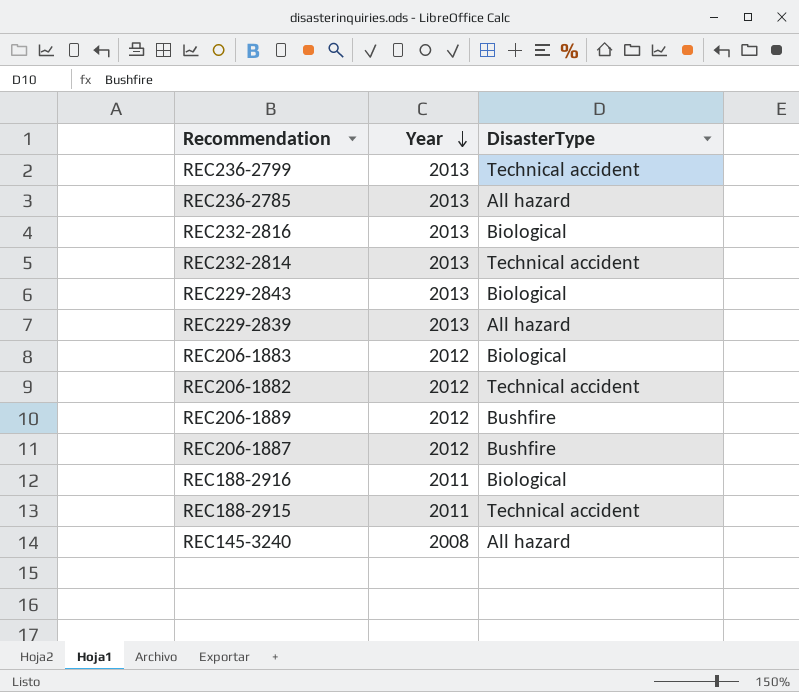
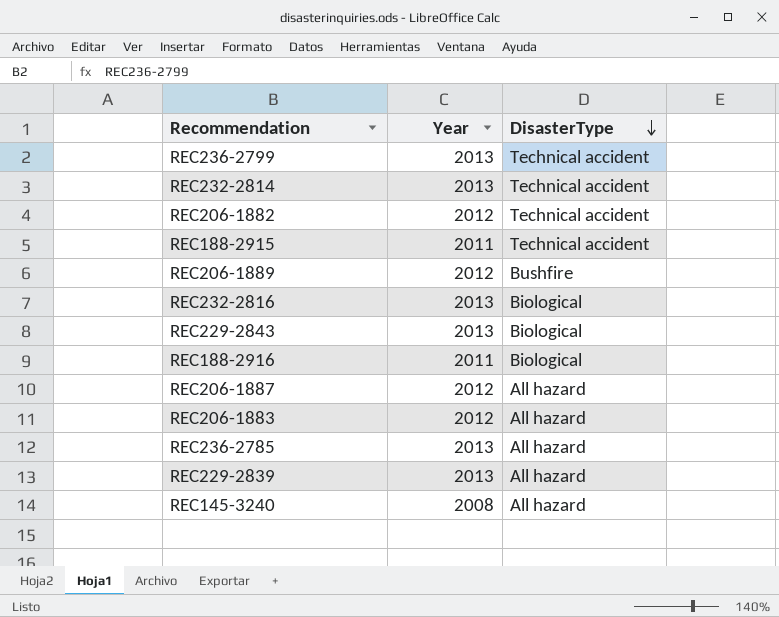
row order: Year descending -> DisasterType descending
REC206-1887 | DisasterType: Bushfire -> All hazard
REC206-1883 | DisasterType: Biological -> All hazard

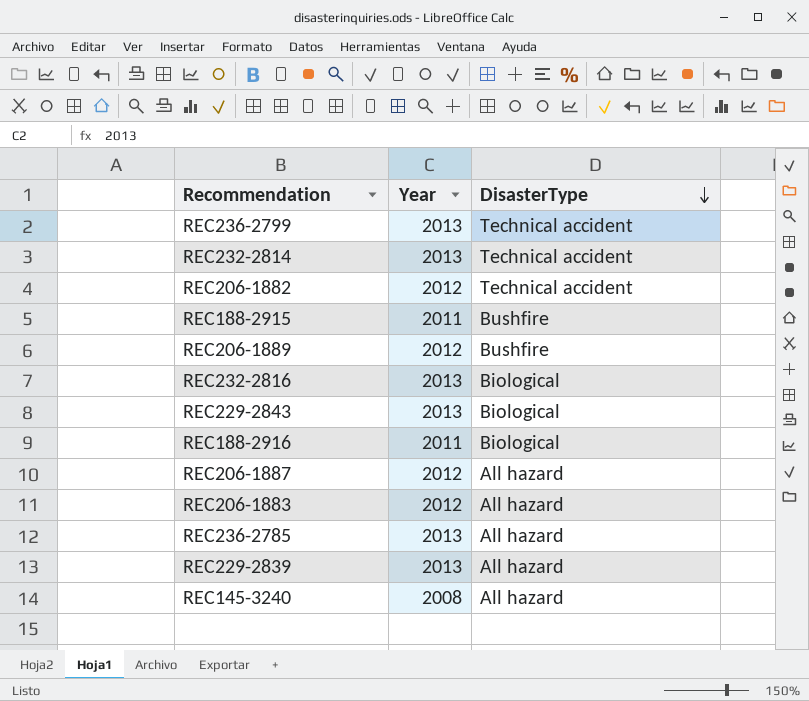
REC188-2915 | DisasterType: Technical accident -> Bushfire

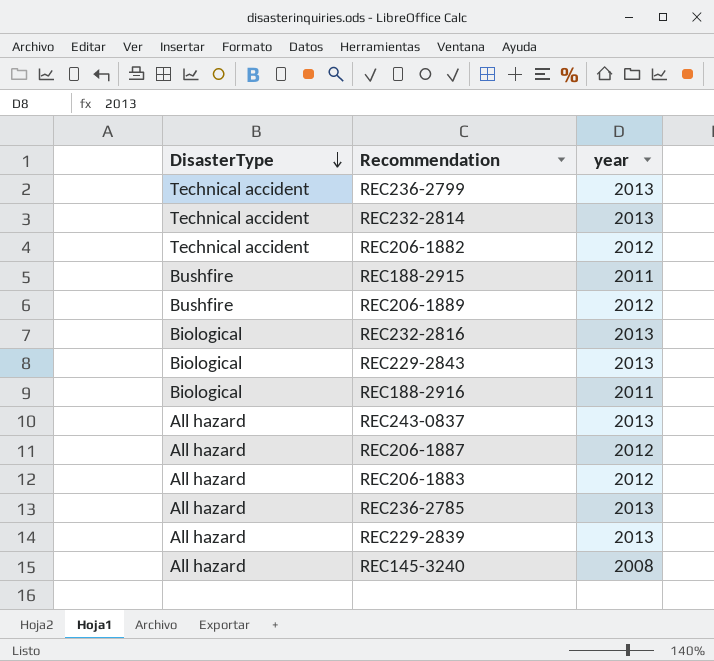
column DisasterType | position: 3 -> 1
column name: Year -> year
row REC243-0837: none -> All hazard | 2013

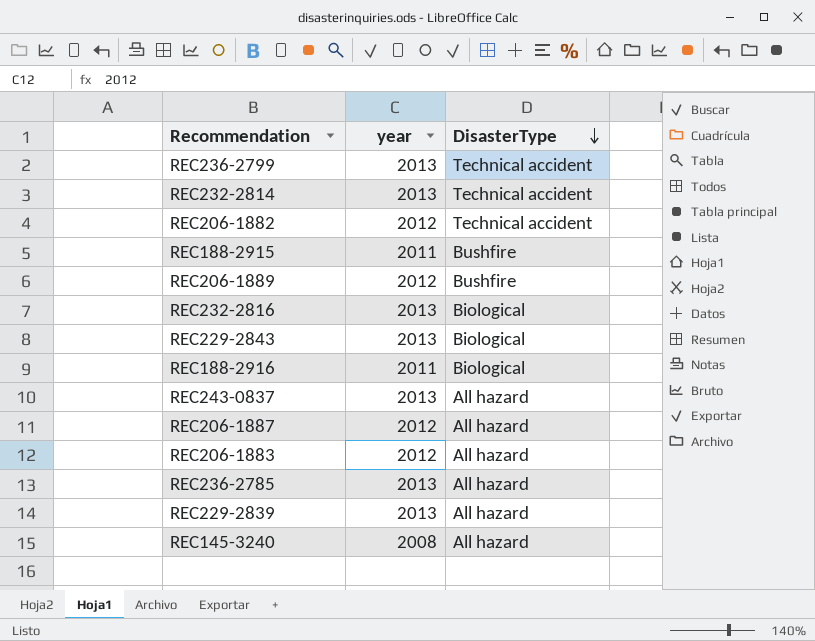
column DisasterType | position: 1 -> 3

